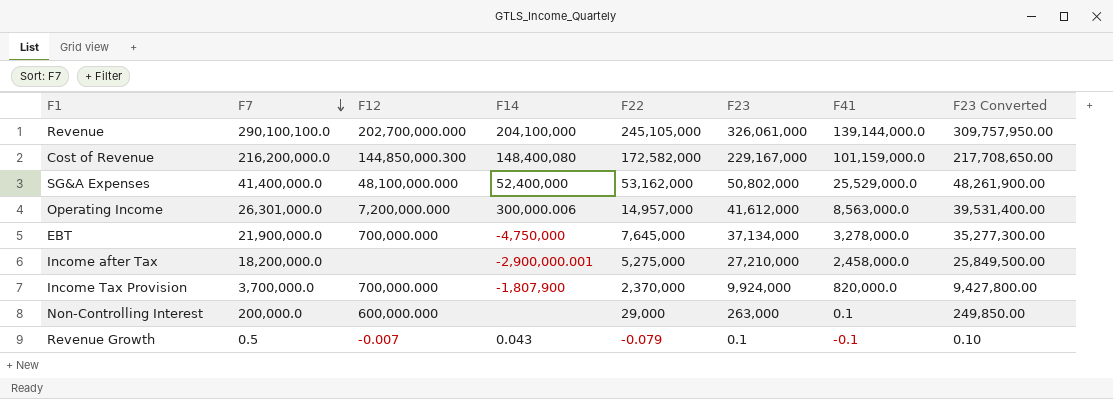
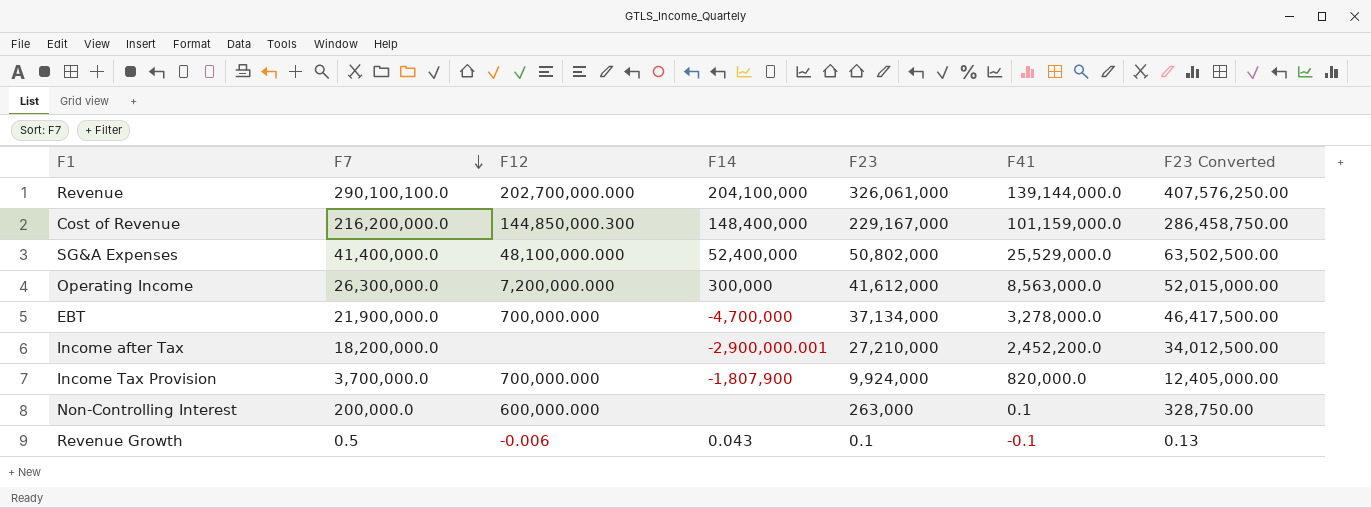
column F22 | position: 5 -> none
column F23 Converted | formula: [F23] * 0.95 -> [F23] * 1.25
Cost of Revenue | F14: 148,400,080 -> 148,400,000
Operating Income | F7: 26,301,000.0 -> 26,300,000.0
Operating Income | F14: 300,000.006 -> 300,000
EBT | F14: -4,750,000 -> -4,700,000
Income after Tax | F41: 2,458,000.0 -> 2,452,200.0
Revenue Growth | F12: -0.007 -> -0.006

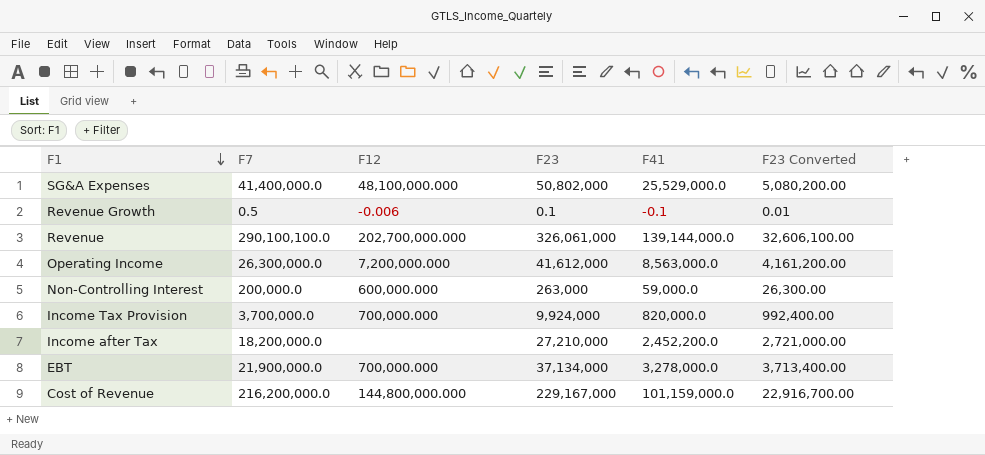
row order: F7 descending -> F1 descending
column F14 | position: 4 -> none
column F23 Converted | formula: [F23] * 1.25 -> [F23] * 0.1
Non-Controlling Interest | F41: 0.1 -> 59,000.0
Cost of Revenue | F12: 144,850,000.300 -> 144,800,000.000

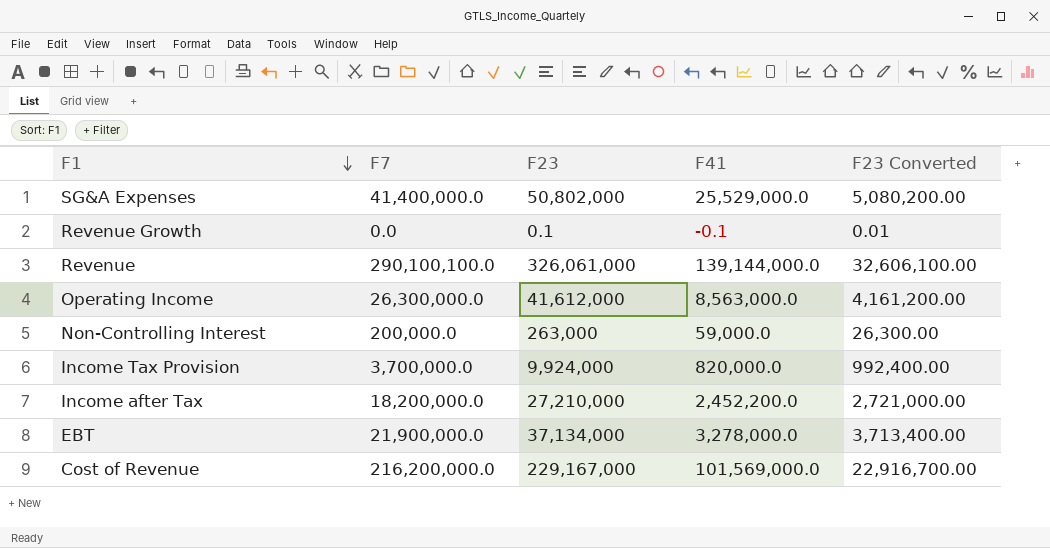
column F12 | position: 3 -> none
Revenue Growth | F7: 0.5 -> 0.0
Cost of Revenue | F41: 101,159,000.0 -> 101,569,000.0

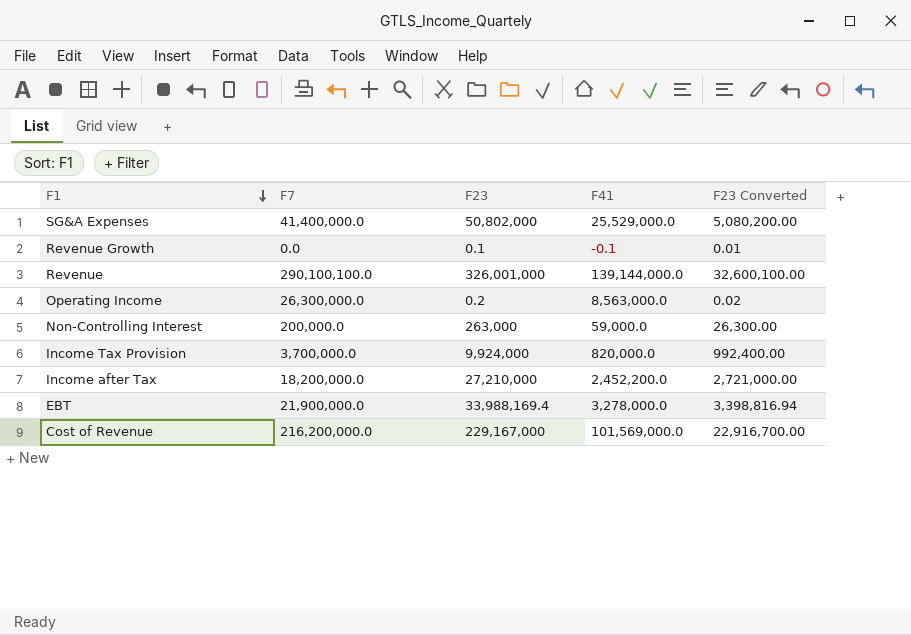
Revenue | F23: 326,061,000 -> 326,001,000
Revenue | F23 Converted: 32,606,100.00 -> 32,600,100.00
Operating Income | F23: 41,612,000 -> 0.2
Operating Income | F23 Converted: 4,161,200.00 -> 0.02
EBT | F23: 37,134,000 -> 33,988,169.4
EBT | F23 Converted: 3,713,400.00 -> 3,398,816.94

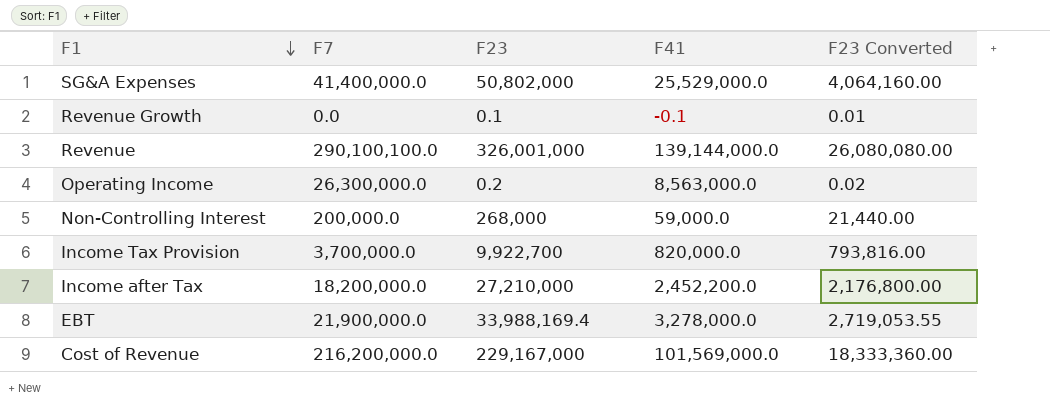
column F23 Converted | formula: [F23] * 0.1 -> [F23] * 0.08
Non-Controlling Interest | F23: 263,000 -> 268,000
Income Tax Provision | F23: 9,924,000 -> 9,922,700

